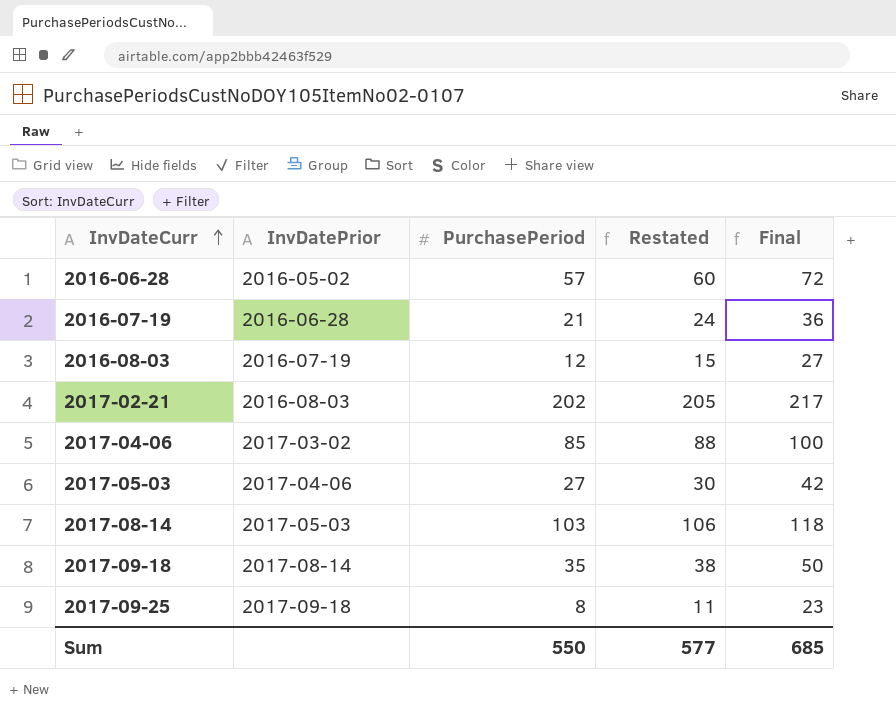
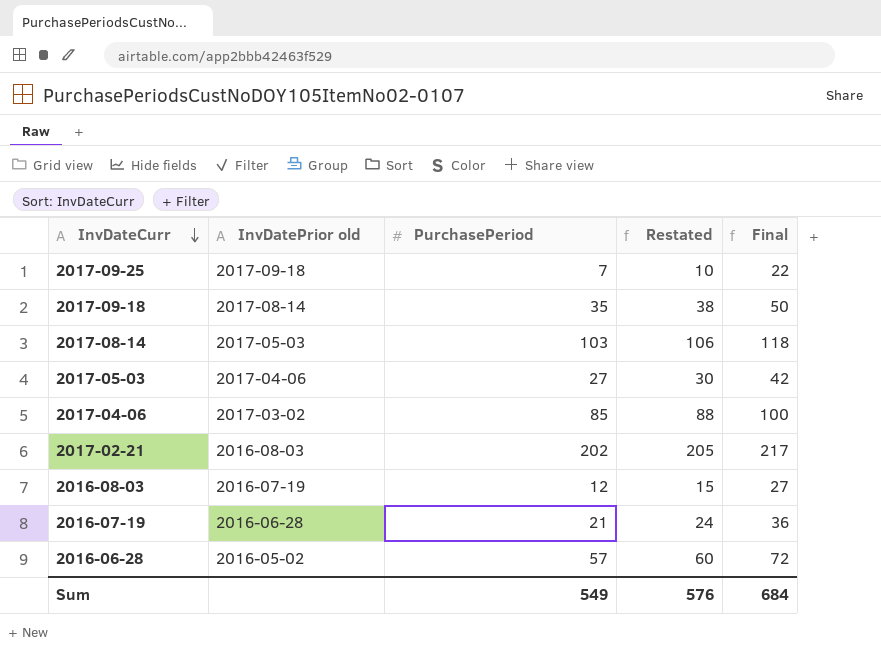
row order: InvDateCurr ascending -> InvDateCurr descending
column name: InvDatePrior -> InvDatePrior old
2017-09-25 | PurchasePeriod: 8 -> 7
2017-09-25 | Restated: 11 -> 10
2017-09-25 | Final: 23 -> 22
Sum | PurchasePeriod: 550 -> 549
Sum | Restated: 577 -> 576
Sum | Final: 685 -> 684

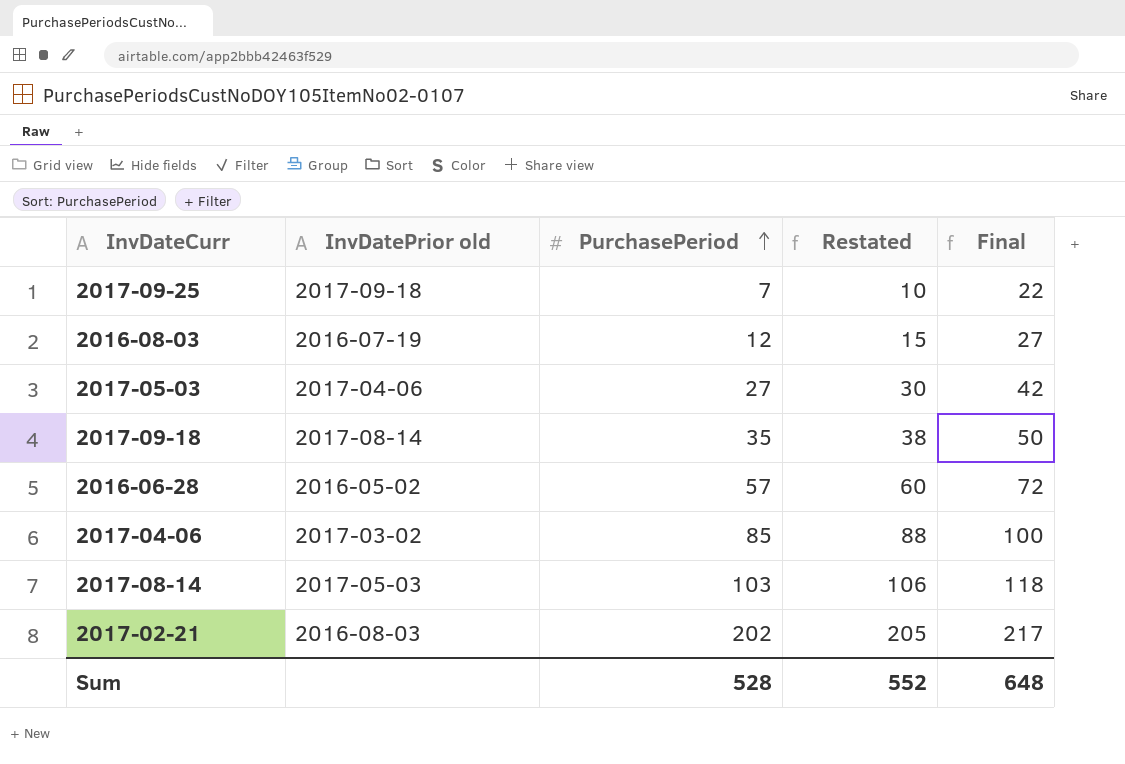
row order: InvDateCurr descending -> PurchasePeriod ascending
row 2016-07-19: 2016-06-28 | 21 | 24 | 36 -> none
Sum | PurchasePeriod: 549 -> 528
Sum | Restated: 576 -> 552
Sum | Final: 684 -> 648

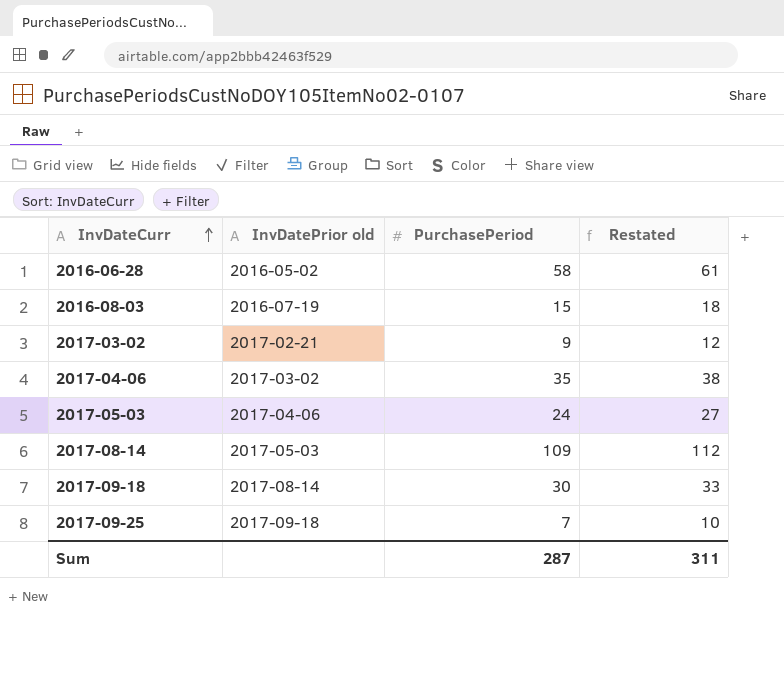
row order: PurchasePeriod ascending -> InvDateCurr ascending
column Final | formula: [PurchasePeriod] + 15 -> none
row 2017-02-21: 2016-08-03 | 202 | 205 | 217 -> none
2016-06-28 | PurchasePeriod: 57 -> 58
2016-06-28 | Restated: 60 -> 61
2016-08-03 | PurchasePeriod: 12 -> 15
2016-08-03 | Restated: 15 -> 18
row 2017-03-02: none -> 2017-02-21 | 9 | 12
2017-04-06 | PurchasePeriod: 85 -> 35
2017-04-06 | Restated: 88 -> 38
2017-05-03 | PurchasePeriod: 27 -> 24
2017-05-03 | Restated: 30 -> 27
2017-08-14 | PurchasePeriod: 103 -> 109
2017-08-14 | Restated: 106 -> 112
2017-09-18 | PurchasePeriod: 35 -> 30
2017-09-18 | Restated: 38 -> 33
Sum | PurchasePeriod: 528 -> 287
Sum | Restated: 552 -> 311

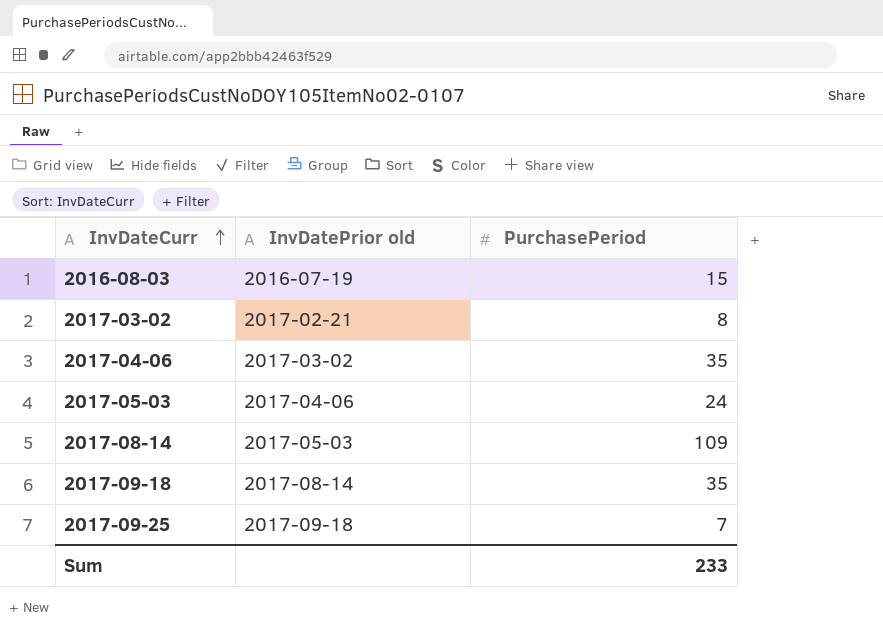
column Restated | formula: [PurchasePeriod] + 3 -> none
row 2016-06-28: 2016-05-02 | 58 | 61 -> none
2017-03-02 | PurchasePeriod: 9 -> 8
2017-09-18 | PurchasePeriod: 30 -> 35
Sum | PurchasePeriod: 287 -> 233

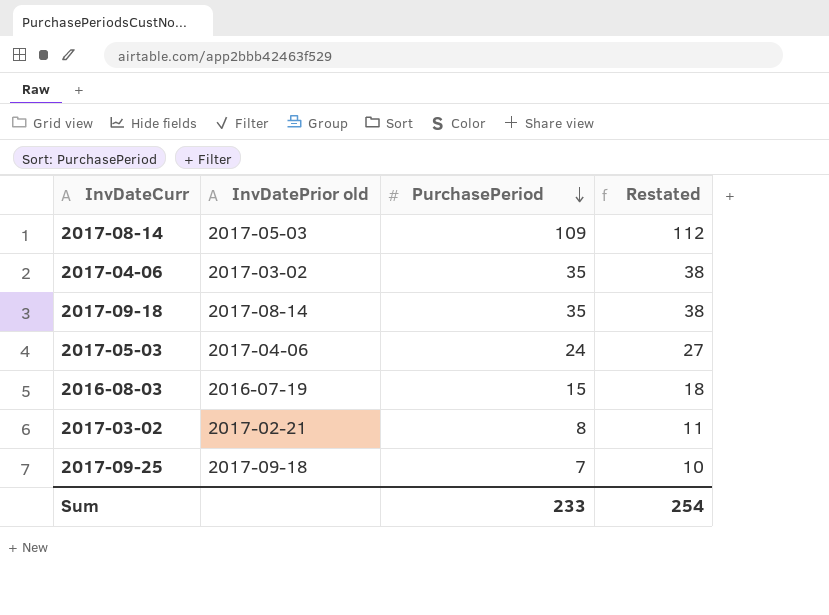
row order: InvDateCurr ascending -> PurchasePeriod descending
column Restated | formula: none -> [PurchasePeriod] + 3

